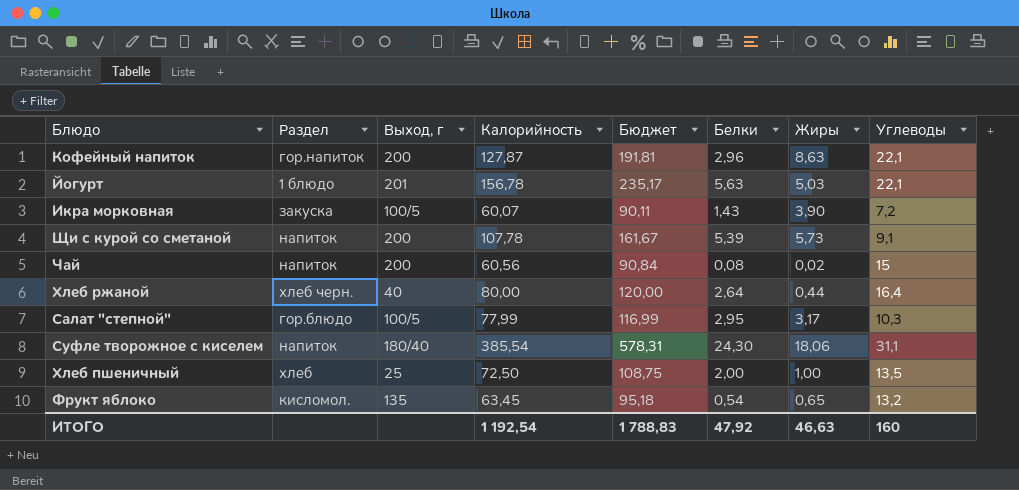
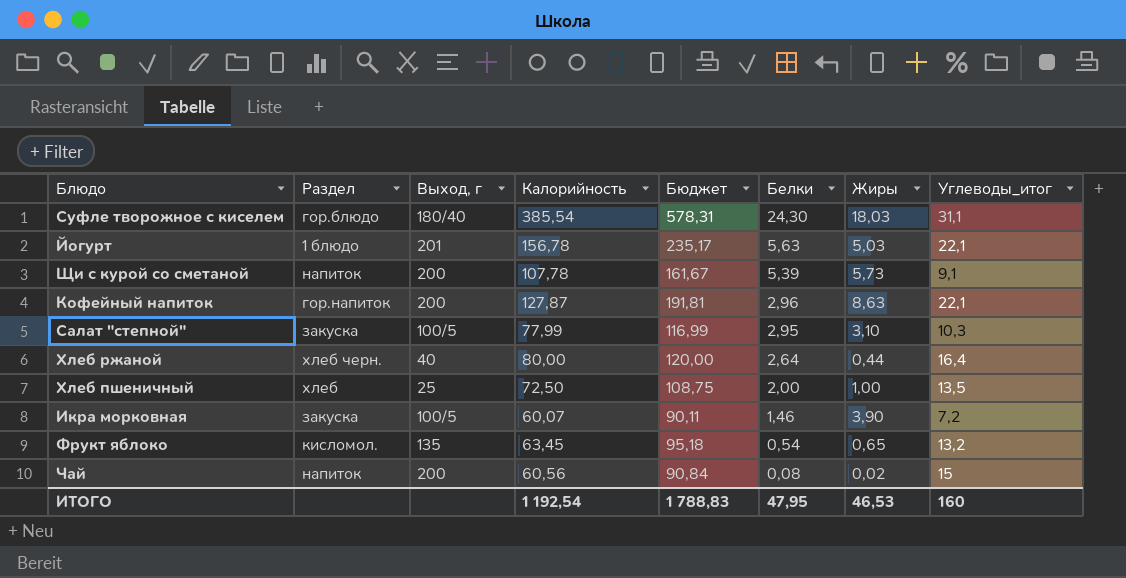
row order: none -> Белки descending
column name: Углеводы -> Углеводы_итог
Суфле творожное с киселем | Раздел: напиток -> гор.блюдо
Суфле творожное с киселем | Жиры: 18,06 -> 18,03
Салат "степной" | Раздел: гор.блюдо -> закуска
Салат "степной" | Жиры: 3,17 -> 3,10
Икра морковная | Белки: 1,43 -> 1,46
ИТОГО | Белки: 47,92 -> 47,95
ИТОГО | Жиры: 46,63 -> 46,53

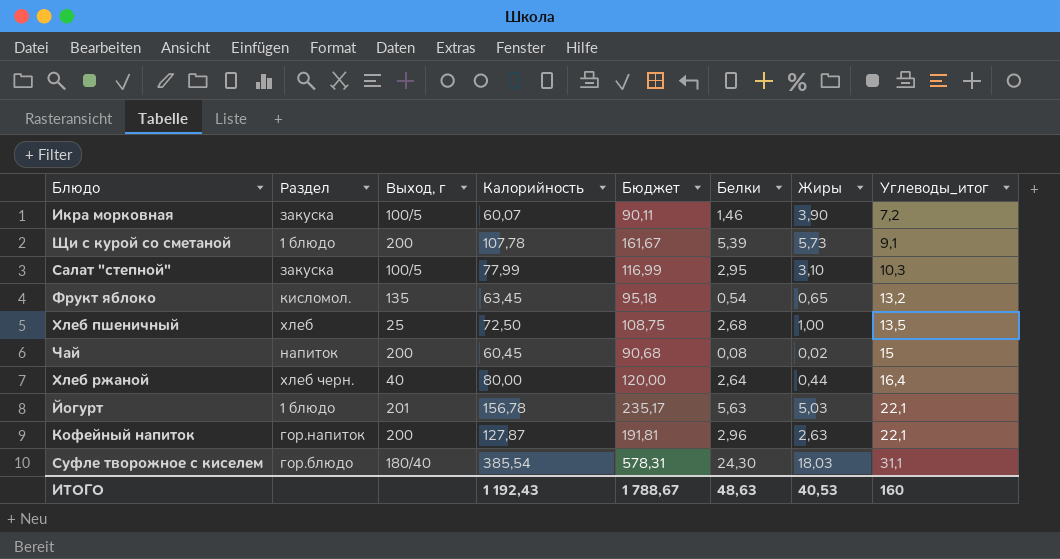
row order: Белки descending -> Углеводы_итог ascending
Щи с курой со сметаной | Раздел: напиток -> 1 блюдо
Хлеб пшеничный | Белки: 2,00 -> 2,68
Чай | Калорийность: 60,56 -> 60,45
Чай | Бюджет: 90,84 -> 90,68
Кофейный напиток | Жиры: 8,63 -> 2,63
ИТОГО | Калорийность: 1 192,54 -> 1 192,43
ИТОГО | Бюджет: 1 788,83 -> 1 788,67
ИТОГО | Белки: 47,95 -> 48,63
ИТОГО | Жиры: 46,53 -> 40,53

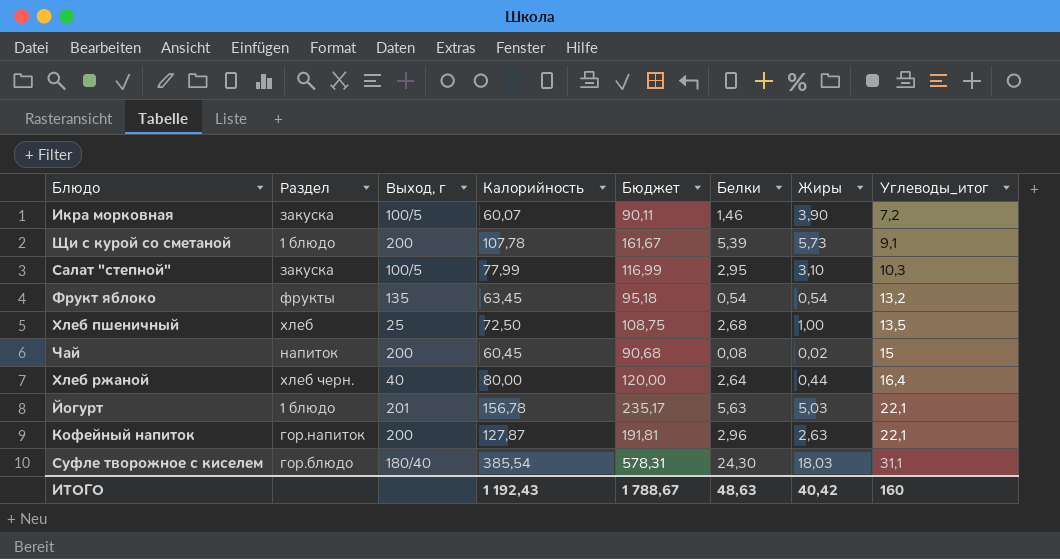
Фрукт яблоко | Раздел: кисломол. -> фрукты
Фрукт яблоко | Жиры: 0,65 -> 0,54
ИТОГО | Жиры: 40,53 -> 40,42

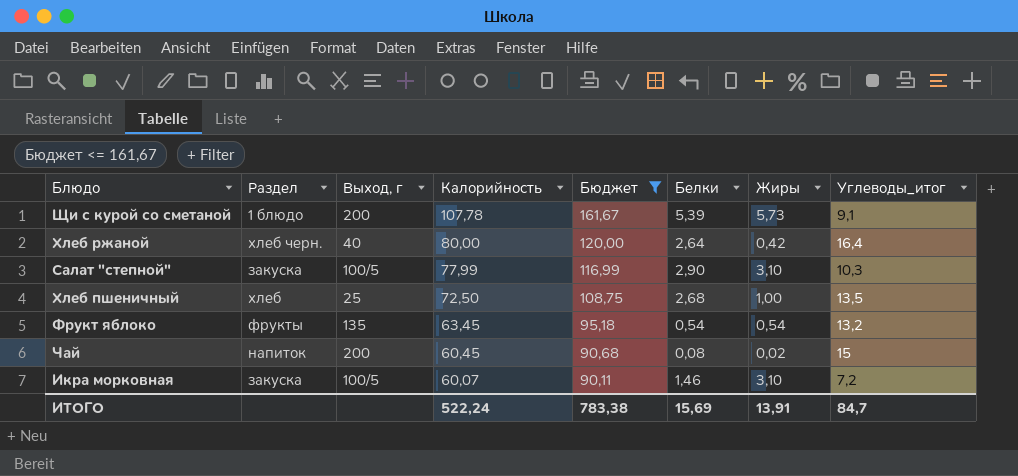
filter: none -> Бюджет <= 161,67
row order: Углеводы_итог ascending -> Калорийность descending
Хлеб ржаной | Жиры: 0,44 -> 0,42
Салат "степной" | Белки: 2,95 -> 2,90
Икра морковная | Жиры: 3,90 -> 3,10
ИТОГО | Калорийность: 1 192,43 -> 522,24
ИТОГО | Бюджет: 1 788,67 -> 783,38
ИТОГО | Белки: 48,63 -> 15,69
ИТОГО | Жиры: 40,42 -> 13,91
ИТОГО | Углеводы_итог: 160 -> 84,7

